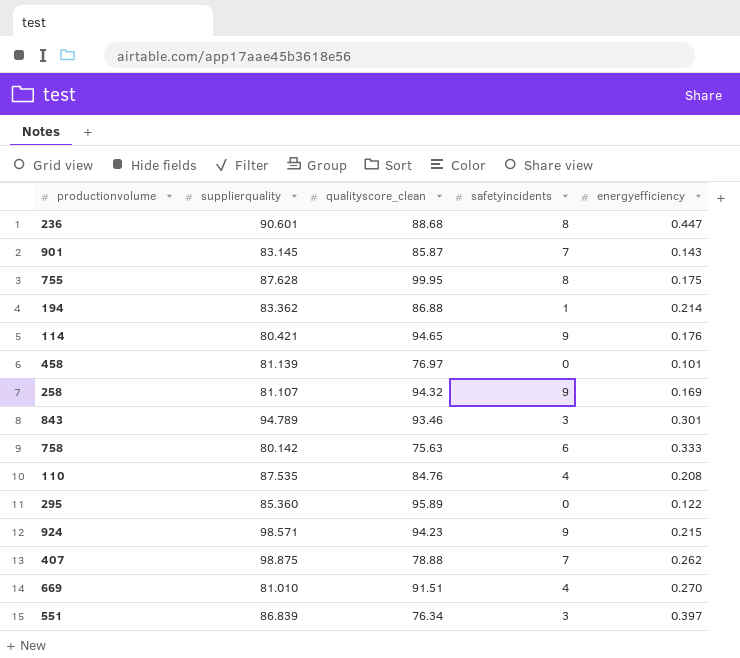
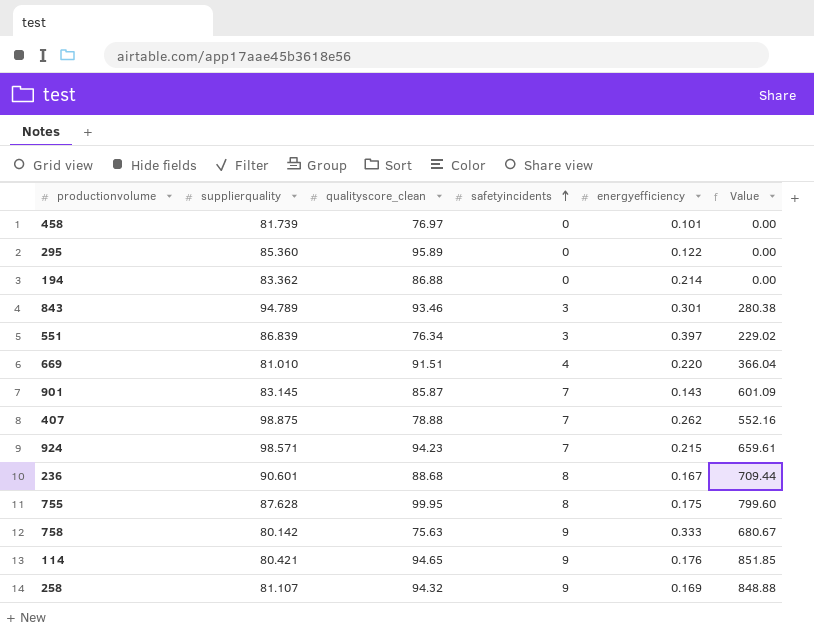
row order: none -> safetyincidents ascending
column Value | formula: none -> [qualityscore_clean] * [safetyincidents]
row 110: 87.535 | 84.76 | 4 | 0.208 -> none
458 | supplierquality: 81.139 -> 81.739
194 | safetyincidents: 1 -> 0
669 | energyefficiency: 0.270 -> 0.220
924 | safetyincidents: 9 -> 7
236 | energyefficiency: 0.447 -> 0.167
758 | safetyincidents: 6 -> 9

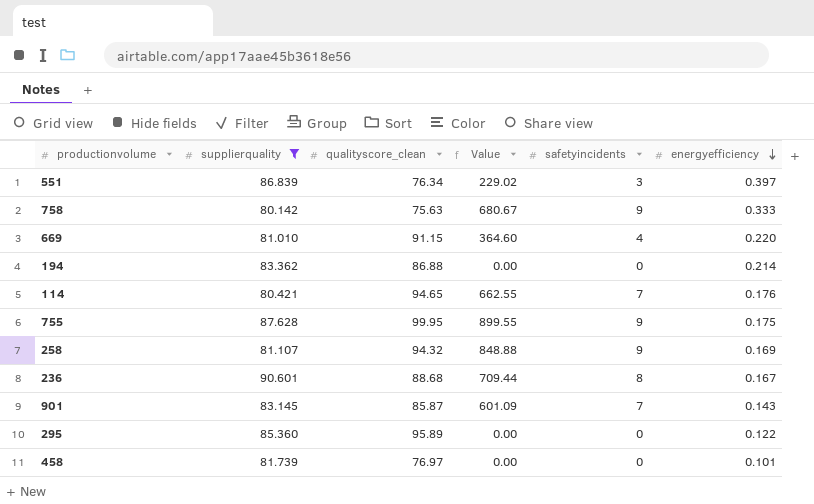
filter: none -> supplierquality <= 90.601
row order: safetyincidents ascending -> energyefficiency descending
column Value | position: 6 -> 4
669 | qualityscore_clean: 91.51 -> 91.15
669 | Value: 366.04 -> 364.60
114 | Value: 851.85 -> 662.55
114 | safetyincidents: 9 -> 7
755 | Value: 799.60 -> 899.55
755 | safetyincidents: 8 -> 9

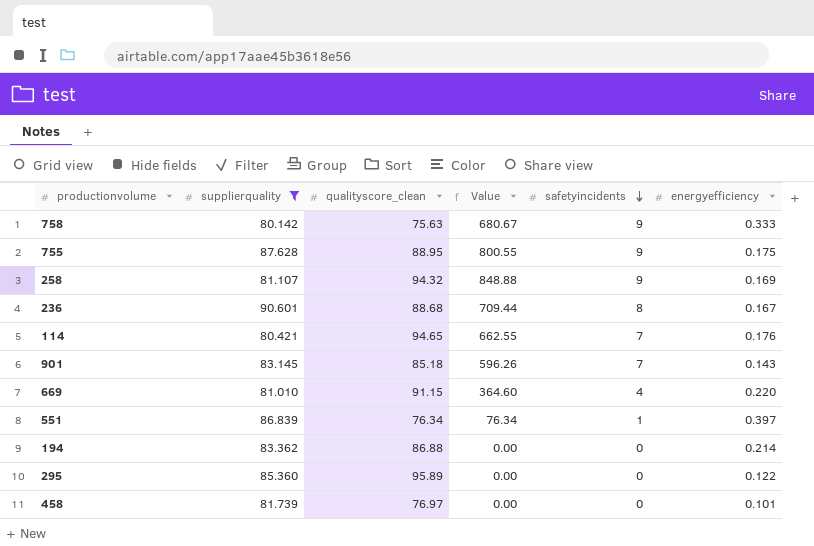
row order: energyefficiency descending -> safetyincidents descending
755 | qualityscore_clean: 99.95 -> 88.95
755 | Value: 899.55 -> 800.55
901 | qualityscore_clean: 85.87 -> 85.18
901 | Value: 601.09 -> 596.26
551 | Value: 229.02 -> 76.34
551 | safetyincidents: 3 -> 1

